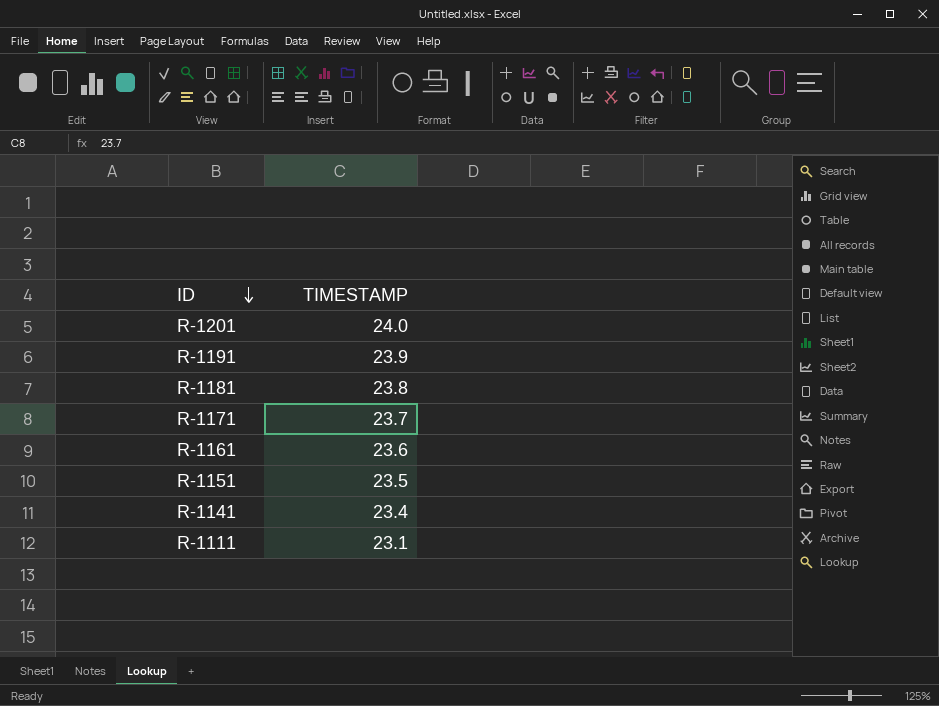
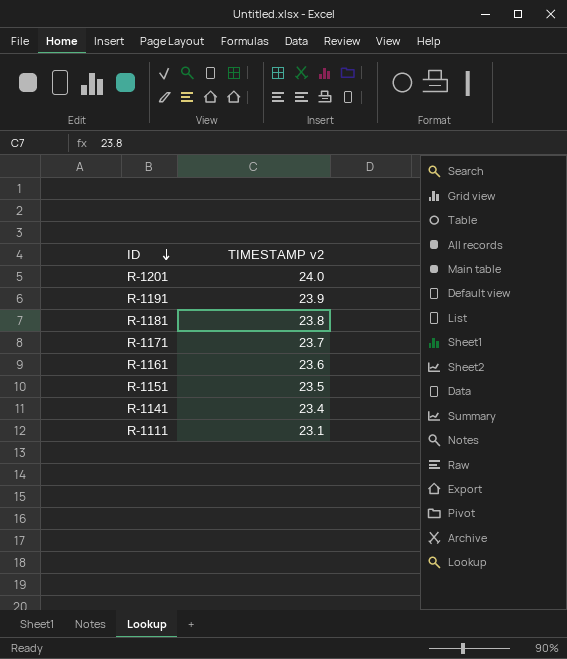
column name: TIMESTAMP -> TIMESTAMP v2

